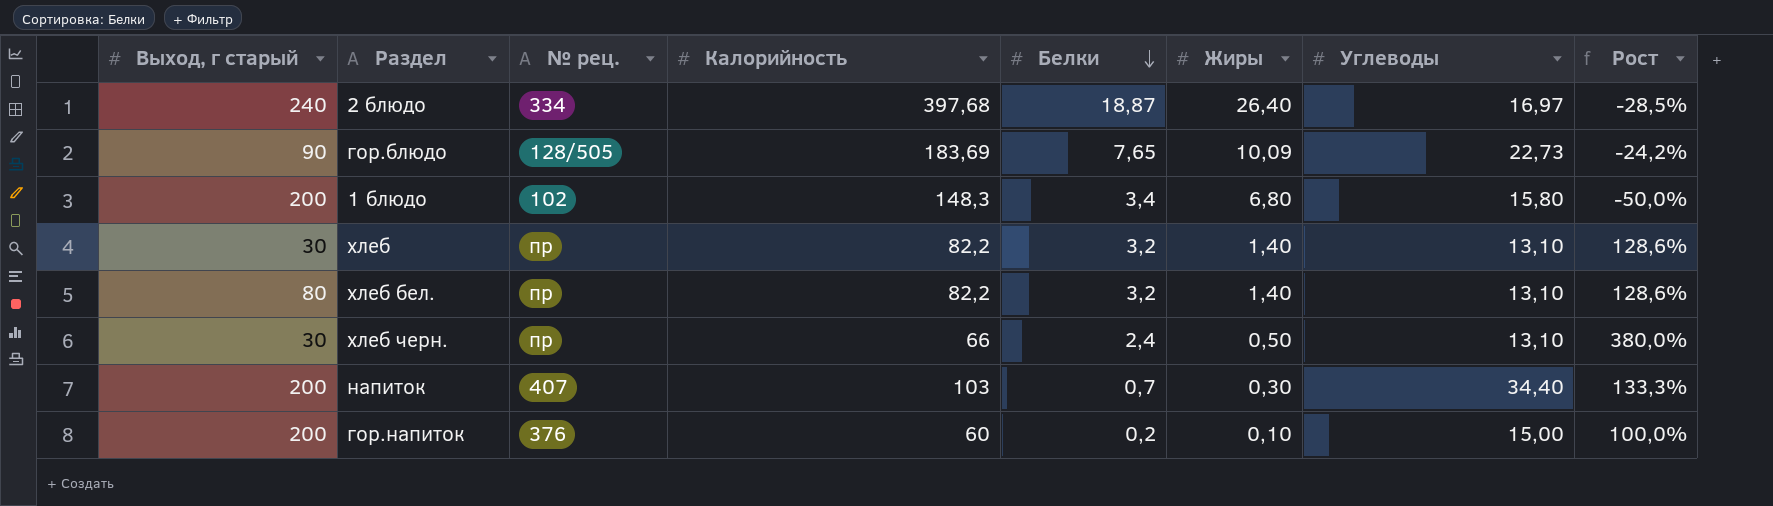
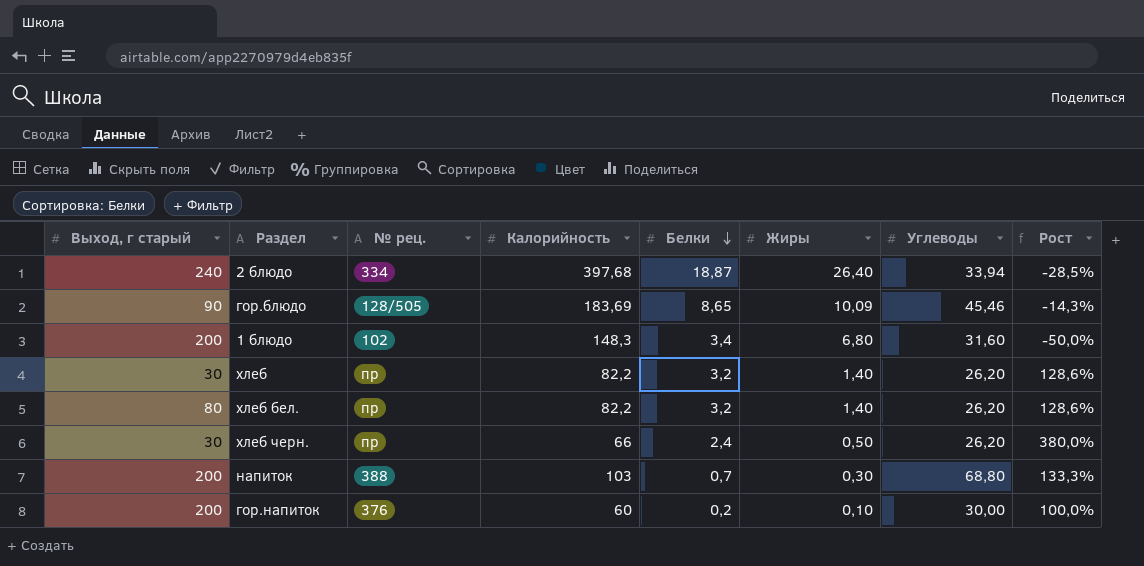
2 блюдо | Углеводы: 16,97 -> 33,94
гор.блюдо | Белки: 7,65 -> 8,65
гор.блюдо | Углеводы: 22,73 -> 45,46
гор.блюдо | Рост: -24,2% -> -14,3%
1 блюдо | Углеводы: 15,80 -> 31,60
хлеб | Углеводы: 13,10 -> 26,20
хлеб бел. | Углеводы: 13,10 -> 26,20
хлеб черн. | Углеводы: 13,10 -> 26,20
напиток | № рец.: 407 -> 388
напиток | Углеводы: 34,40 -> 68,80
гор.напиток | Углеводы: 15,00 -> 30,00

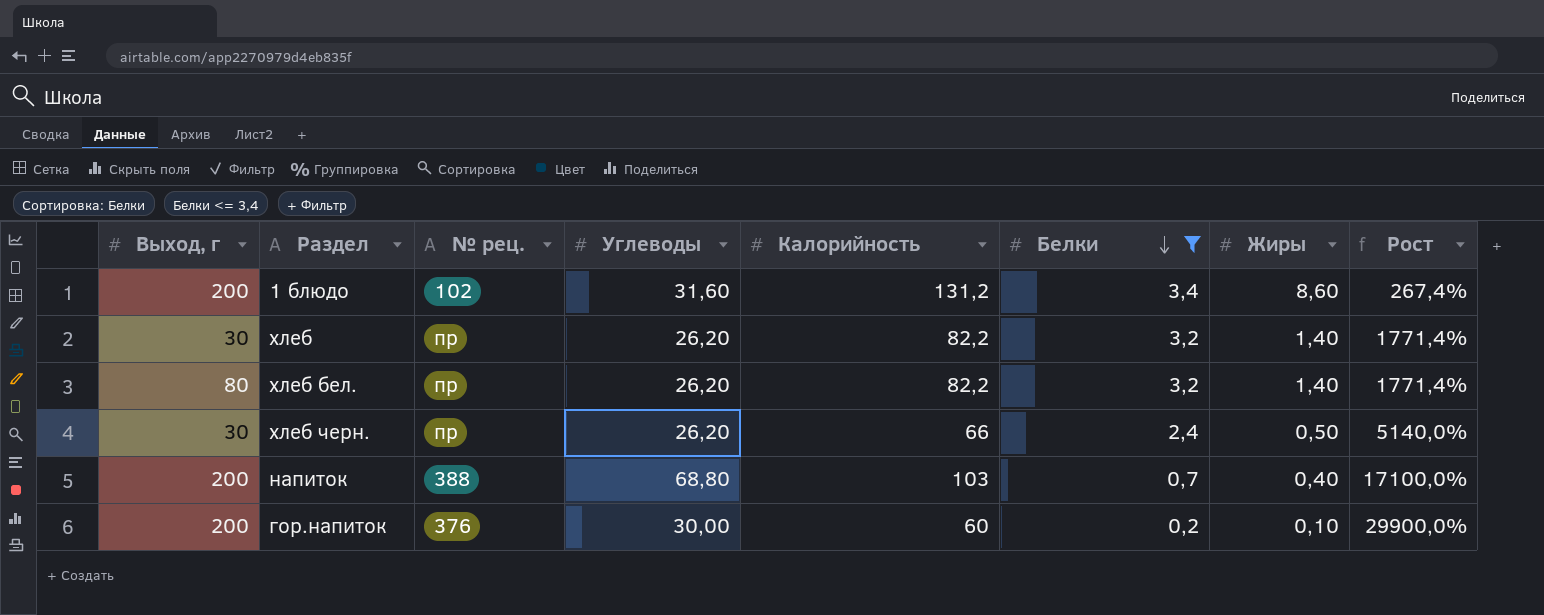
filter: none -> Белки <= 3,4
column name: Выход, г старый -> Выход, г
column Углеводы | position: 7 -> 4
column Рост | formula: ([Белки] - [Жиры]) / [Жиры] -> ([Углеводы] - [Жиры]) / [Жиры]
1 блюдо | Калорийность: 148,3 -> 131,2
1 блюдо | Жиры: 6,80 -> 8,60
напиток | Жиры: 0,30 -> 0,40

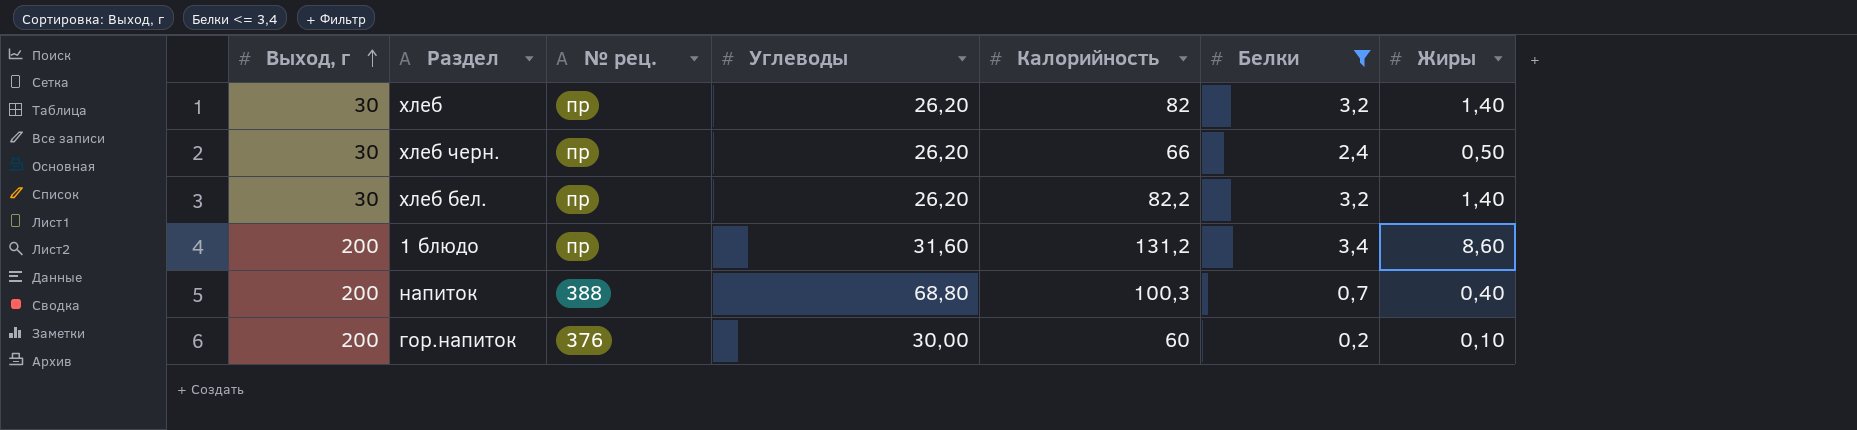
row order: Белки descending -> Выход, г ascending
column Рост | formula: ([Углеводы] - [Жиры]) / [Жиры] -> none
хлеб | Калорийность: 82,2 -> 82
хлеб бел. | Выход, г: 80 -> 30
1 блюдо | № рец.: 102 -> пр
напиток | Калорийность: 103 -> 100,3

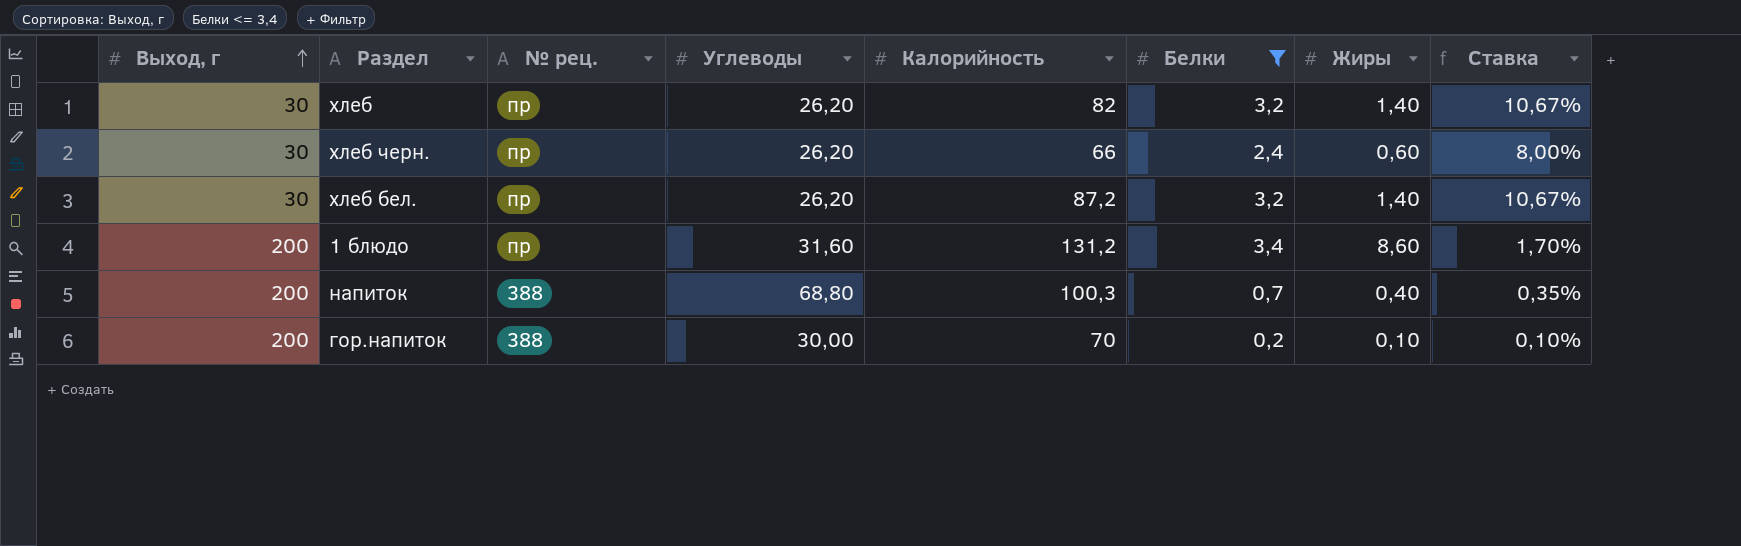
column Ставка | formula: none -> [Белки] / [Выход, г]
хлеб черн. | Жиры: 0,50 -> 0,60
хлеб бел. | Калорийность: 82,2 -> 87,2
гор.напиток | № рец.: 376 -> 388
гор.напиток | Калорийность: 60 -> 70

